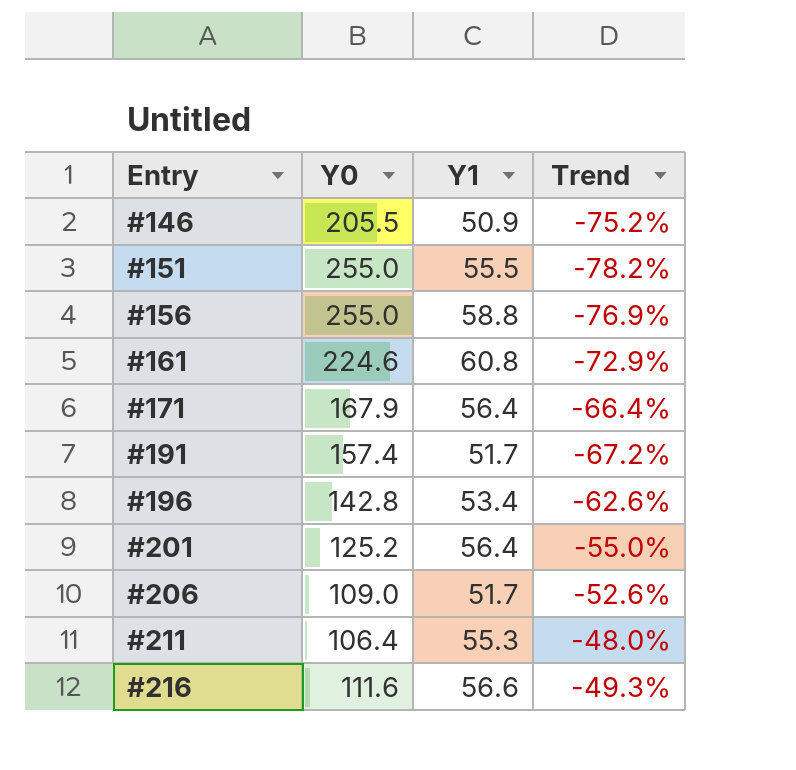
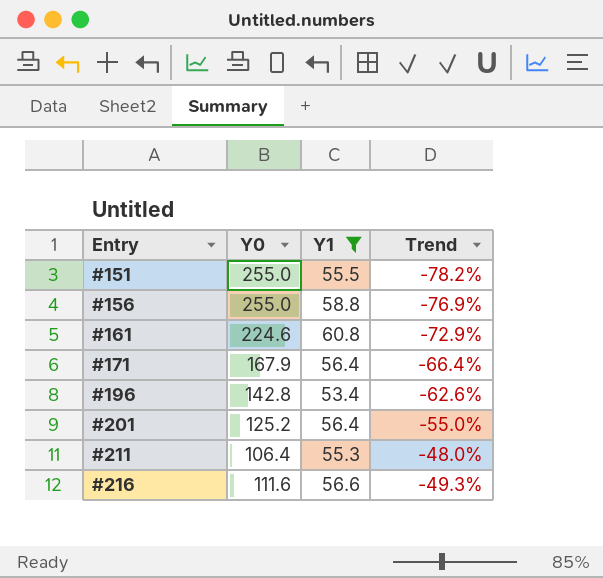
filter: none -> Y1 >= 53.4

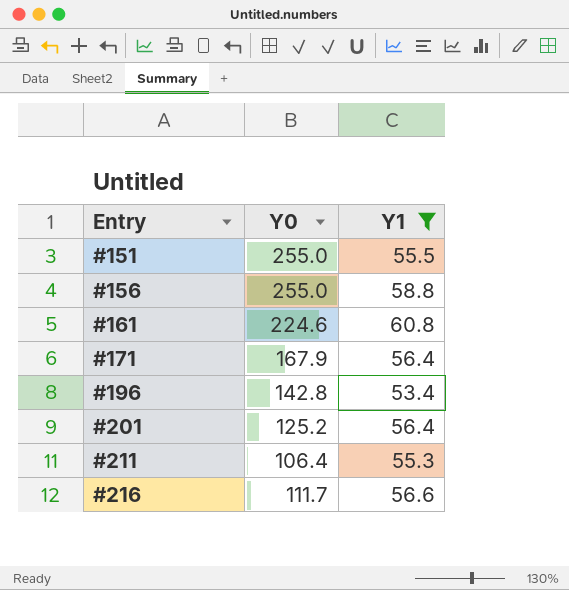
column Trend | formula: ([Y1] - [Y0]) / [Y0] -> none
#216 | Y0: 111.6 -> 111.7

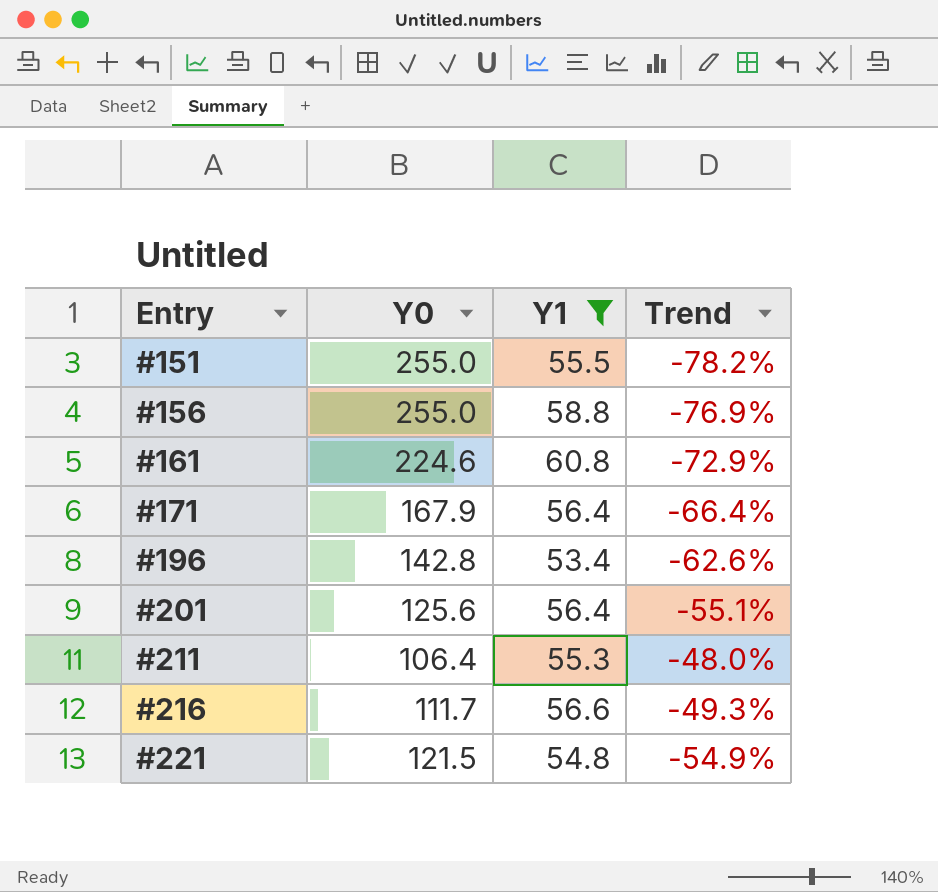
column Trend | formula: none -> ([Y1] - [Y0]) / [Y0]
#201 | Y0: 125.2 -> 125.6
row #221: none -> 121.5 | 54.8 | -54.9%

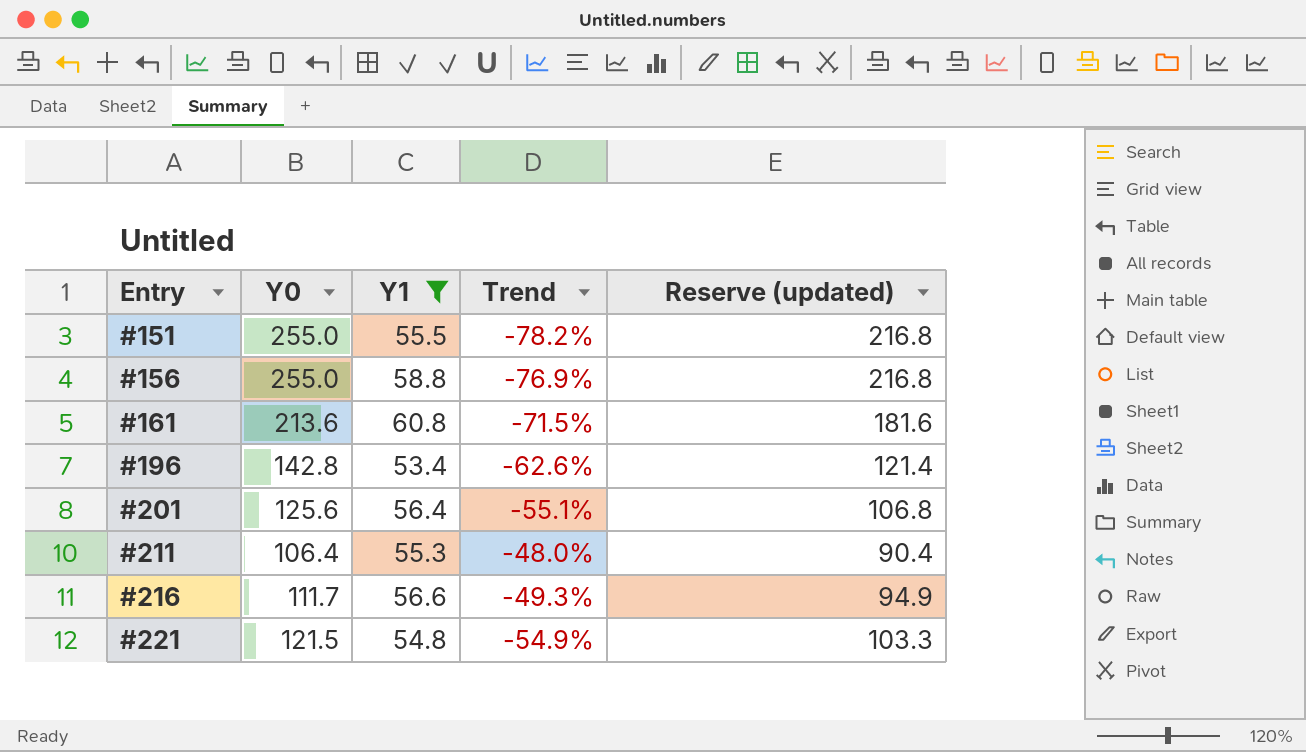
column Reserve (updated) | formula: none -> [Y0] * 0.85
row #171: 167.9 | 56.4 | -66.4% -> none
#161 | Y0: 224.6 -> 213.6
#161 | Trend: -72.9% -> -71.5%

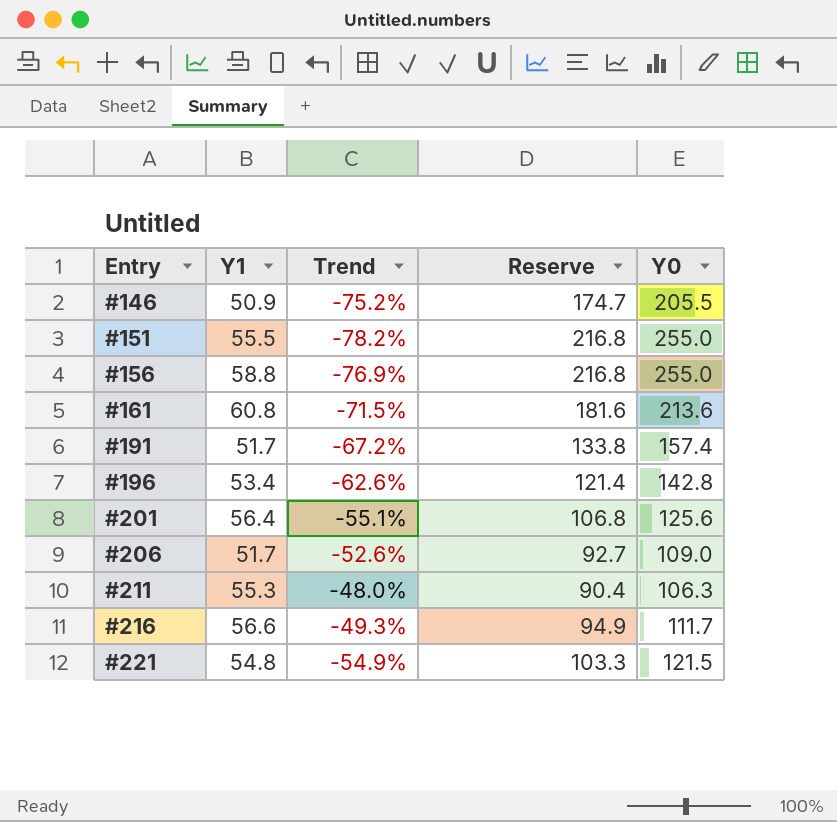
filter: Y1 >= 53.4 -> none
column name: Reserve (updated) -> Reserve
column Y0 | position: 2 -> 5
#211 | Y0: 106.4 -> 106.3

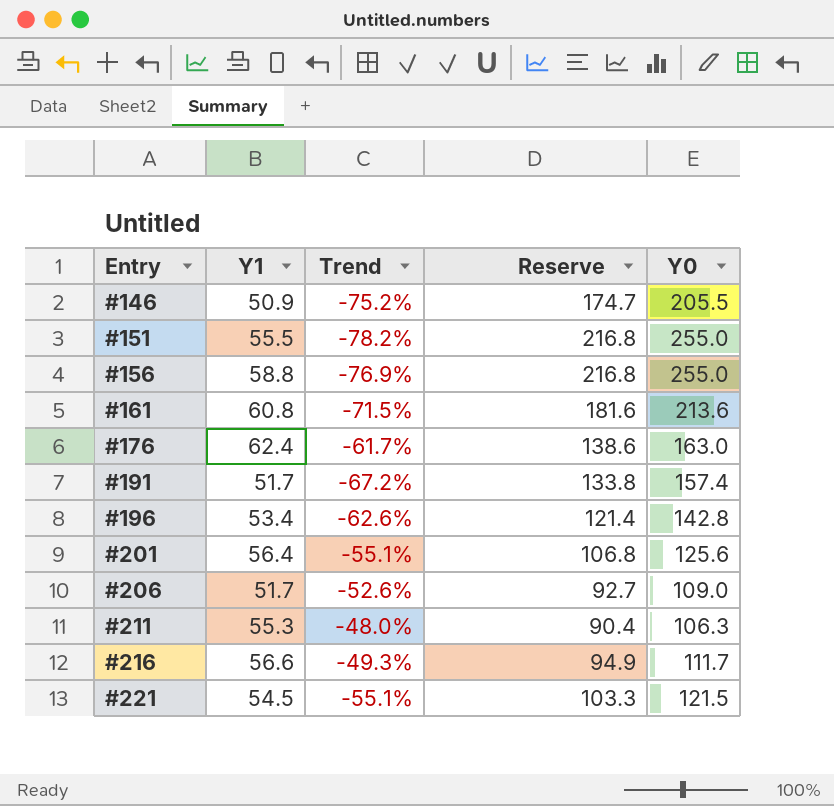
row #176: none -> 62.4 | -61.7% | 138.6 | 163.0
#221 | Y1: 54.8 -> 54.5
#221 | Trend: -54.9% -> -55.1%

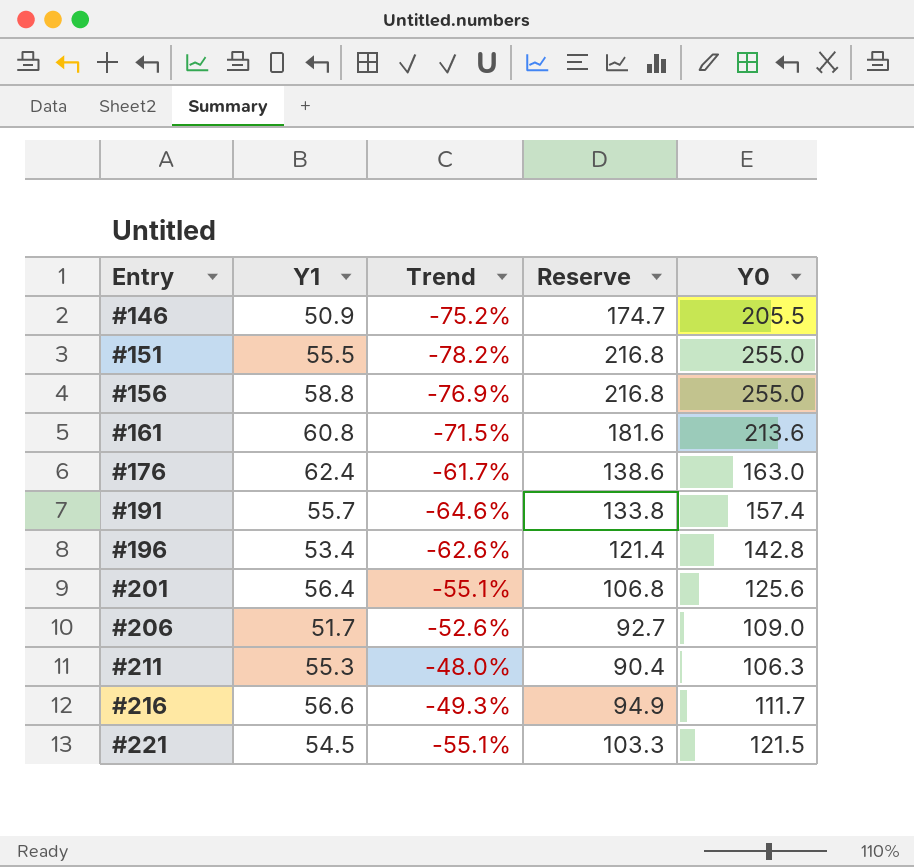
#191 | Y1: 51.7 -> 55.7
#191 | Trend: -67.2% -> -64.6%

